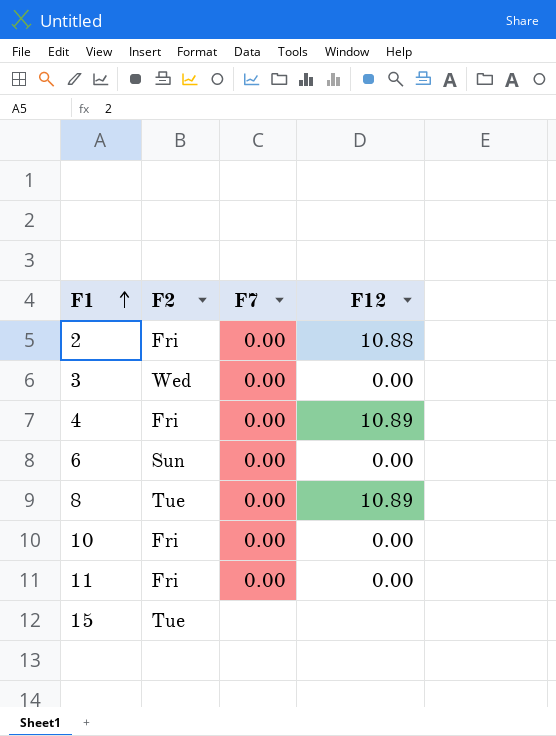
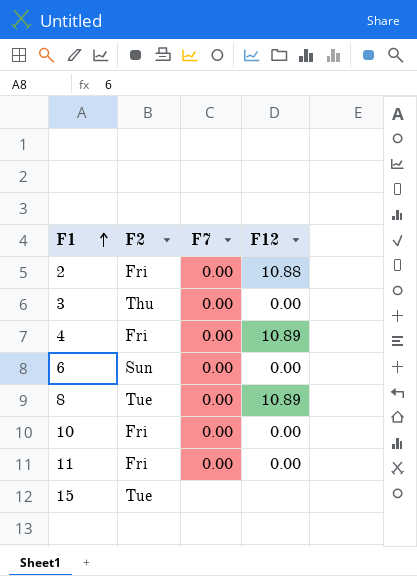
3 | F2: Wed -> Thu

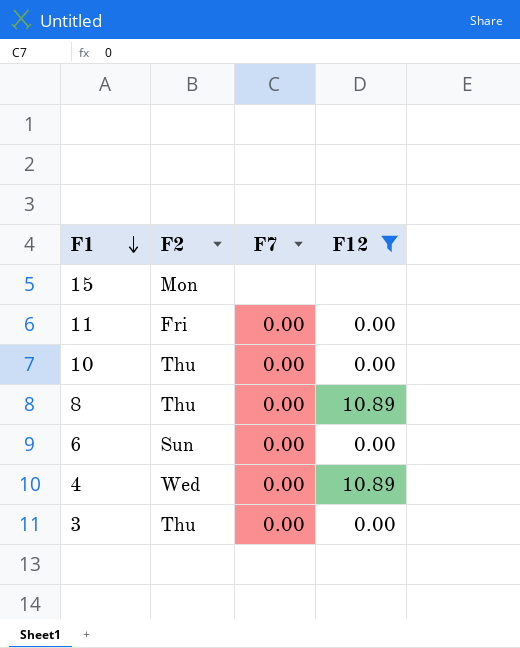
filter: none -> F12 != 10.88
row order: F1 ascending -> F1 descending
15 | F2: Tue -> Mon
10 | F2: Fri -> Thu
8 | F2: Tue -> Thu
4 | F2: Fri -> Wed

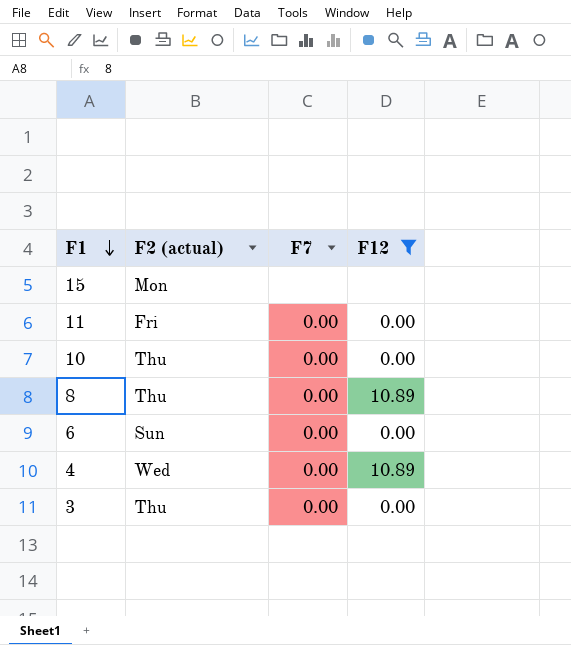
column name: F2 -> F2 (actual)

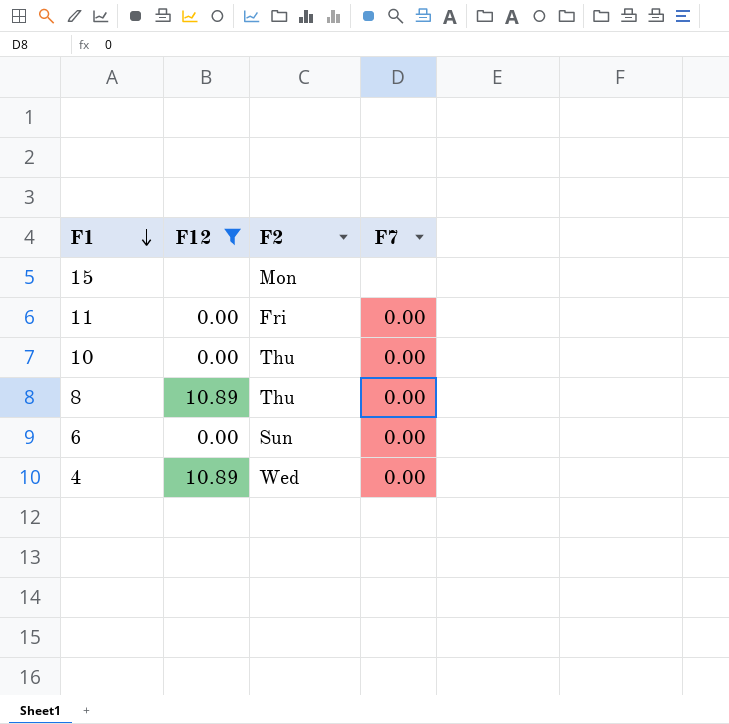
column F12 | position: 4 -> 2
column name: F2 (actual) -> F2
row 3: Thu | 0.00 | 0.00 -> none

